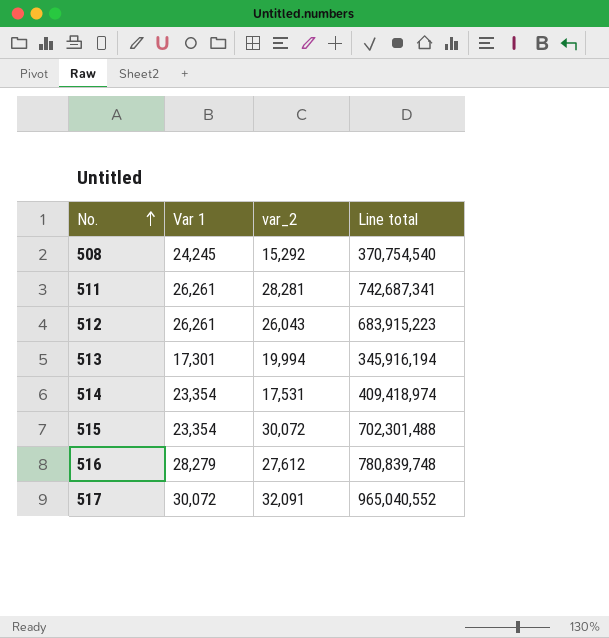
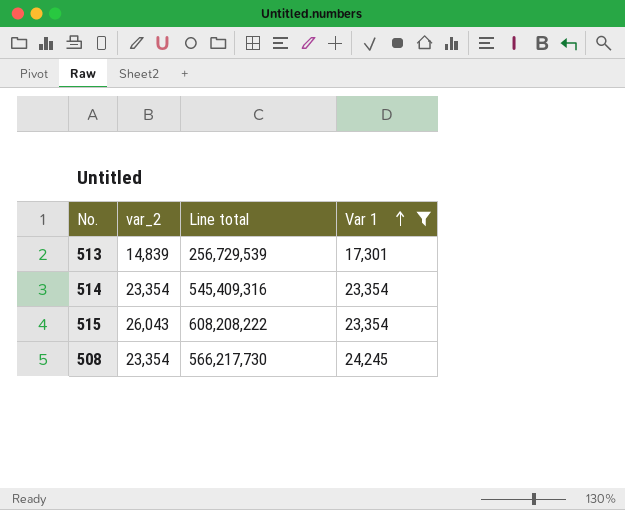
filter: none -> Var 1 <= 24,245
row order: No. ascending -> Var 1 ascending
column Var 1 | position: 2 -> 4
513 | var_2: 19,994 -> 14,839
513 | Line total: 345,916,194 -> 256,729,539
514 | var_2: 17,531 -> 23,354
514 | Line total: 409,418,974 -> 545,409,316
515 | var_2: 30,072 -> 26,043
515 | Line total: 702,301,488 -> 608,208,222
508 | var_2: 15,292 -> 23,354
508 | Line total: 370,754,540 -> 566,217,730

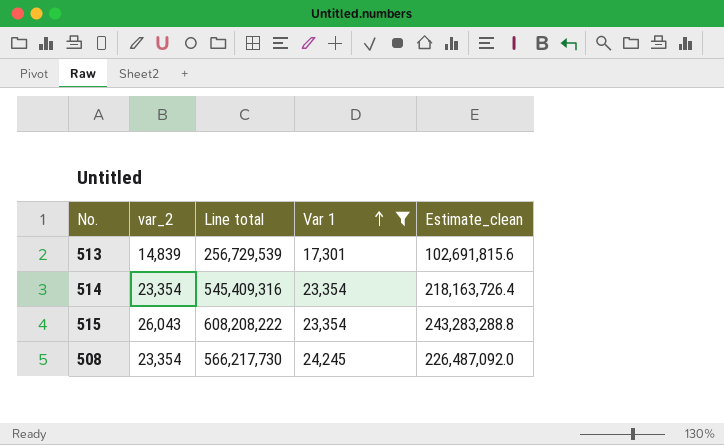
column Estimate_clean | formula: none -> [Line total] * 0.4

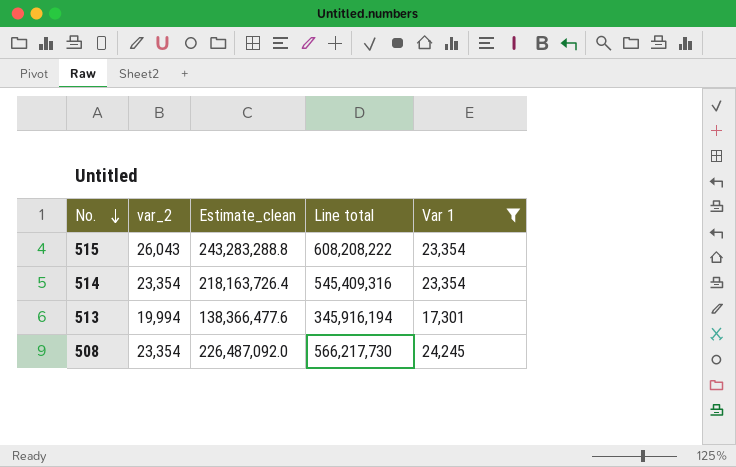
row order: Var 1 ascending -> No. descending
column Estimate_clean | position: 5 -> 3
513 | var_2: 14,839 -> 19,994
513 | Estimate_clean: 102,691,815.6 -> 138,366,477.6
513 | Line total: 256,729,539 -> 345,916,194

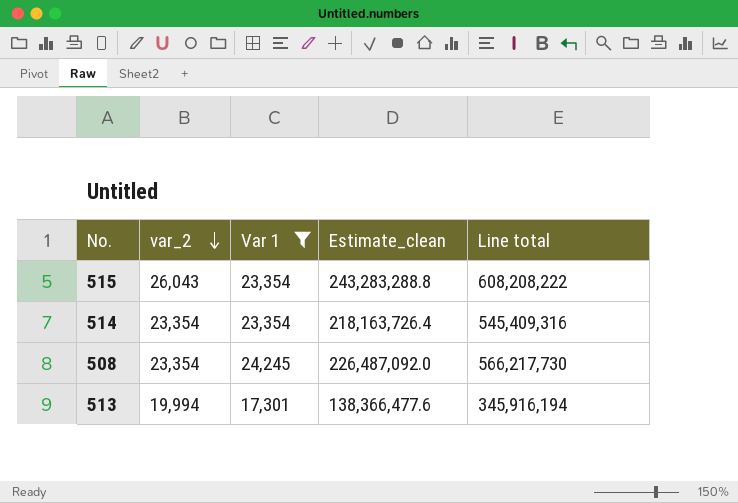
row order: No. descending -> var_2 descending
column Var 1 | position: 5 -> 3

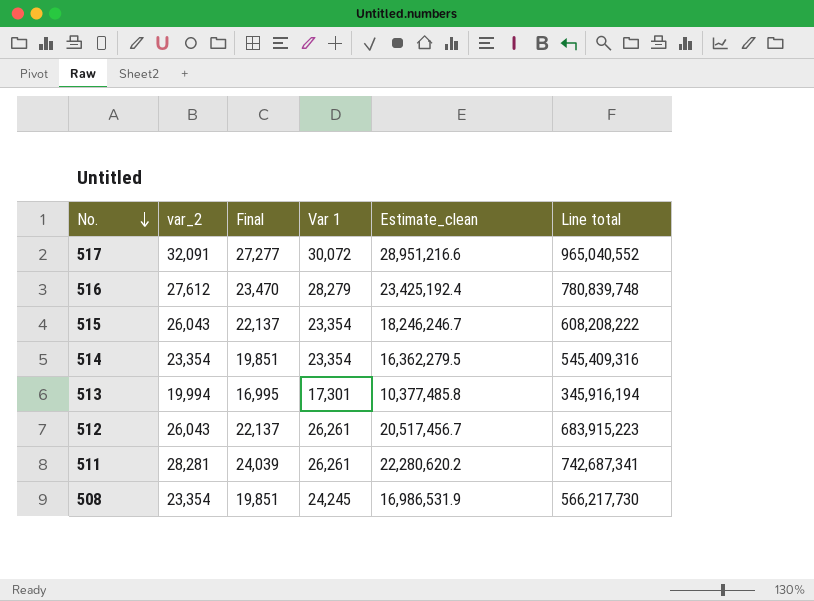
filter: Var 1 <= 24,245 -> none
row order: var_2 descending -> No. descending
column Final | formula: none -> [var_2] * 0.85
column Estimate_clean | formula: [Line total] * 0.4 -> [Line total] * 0.03

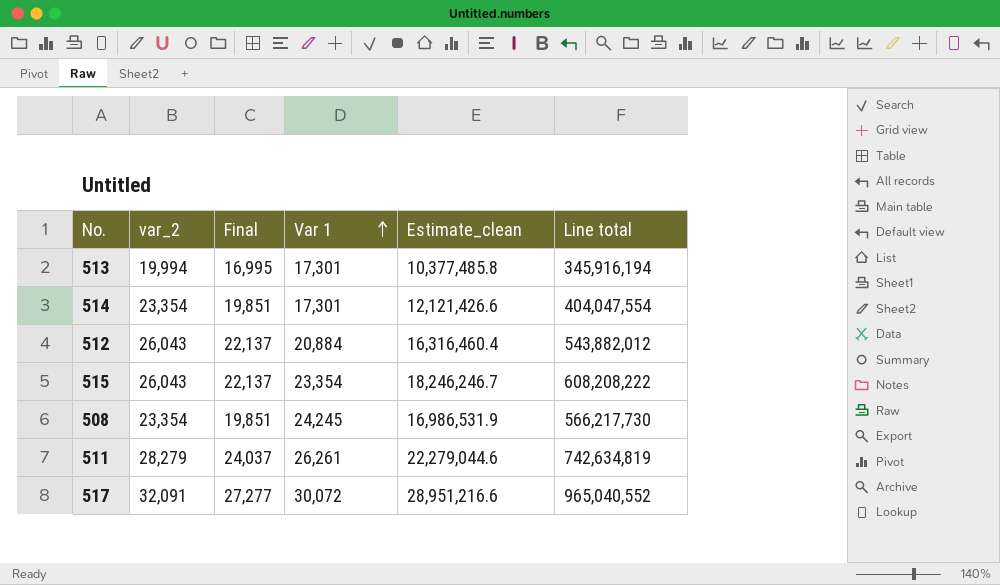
row order: No. descending -> Var 1 ascending
row 516: 27,612 | 23,470 | 28,279 | 23,425,192.4 | 780,839,748 -> none
514 | Var 1: 23,354 -> 17,301
514 | Estimate_clean: 16,362,279.5 -> 12,121,426.6
514 | Line total: 545,409,316 -> 404,047,554
512 | Var 1: 26,261 -> 20,884
512 | Estimate_clean: 20,517,456.7 -> 16,316,460.4
512 | Line total: 683,915,223 -> 543,882,012
511 | var_2: 28,281 -> 28,279
511 | Final: 24,039 -> 24,037
511 | Estimate_clean: 22,280,620.2 -> 22,279,044.6
511 | Line total: 742,687,341 -> 742,634,819

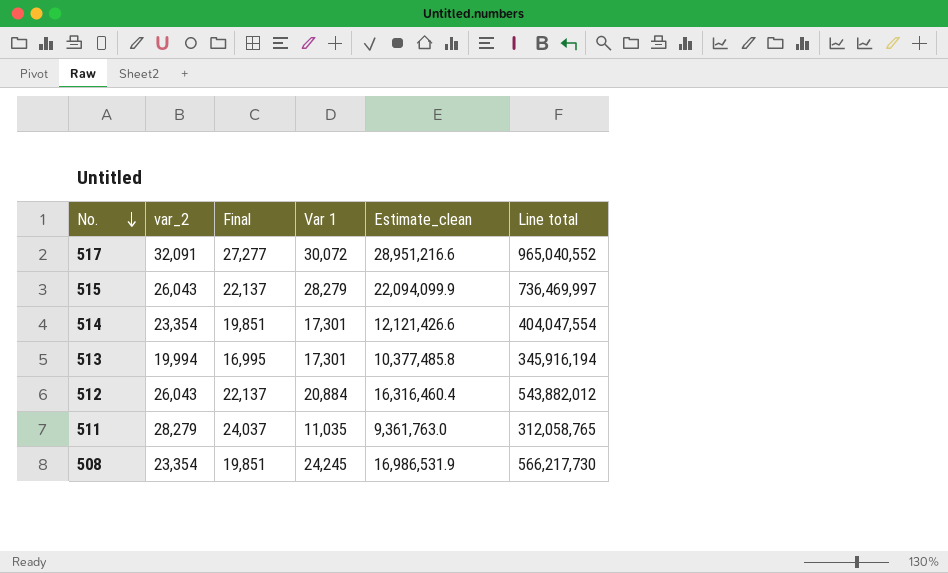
row order: Var 1 ascending -> No. descending
515 | Var 1: 23,354 -> 28,279
515 | Estimate_clean: 18,246,246.7 -> 22,094,099.9
515 | Line total: 608,208,222 -> 736,469,997
511 | Var 1: 26,261 -> 11,035
511 | Estimate_clean: 22,279,044.6 -> 9,361,763.0
511 | Line total: 742,634,819 -> 312,058,765

